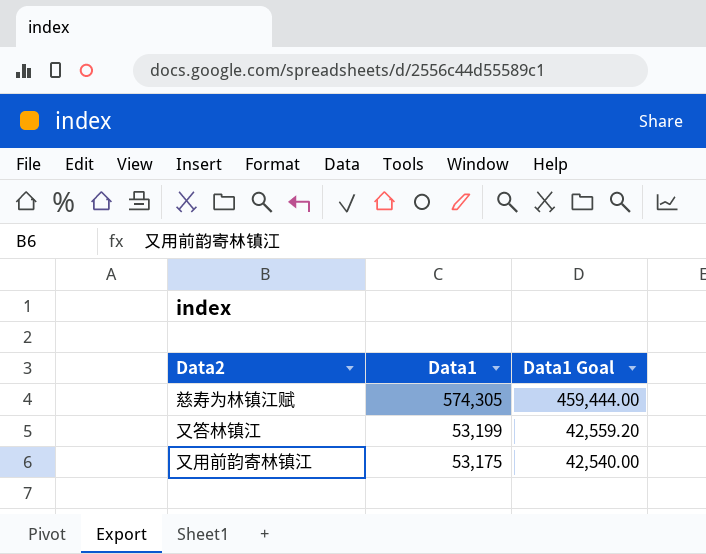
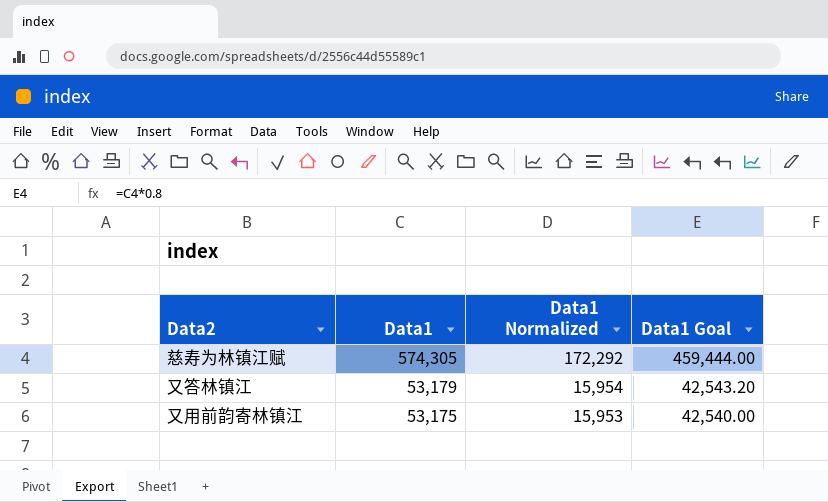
column Data1 Normalized | formula: none -> [Data1] * 0.3
又答林镇江 | Data1: 53,199 -> 53,179
又答林镇江 | Data1 Goal: 42,559.20 -> 42,543.20

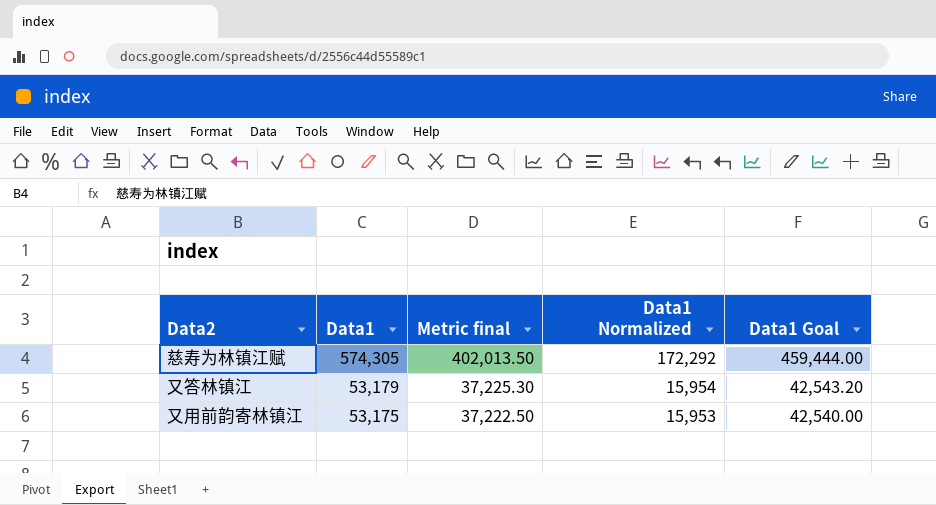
column Metric final | formula: none -> [Data1] * 0.7

